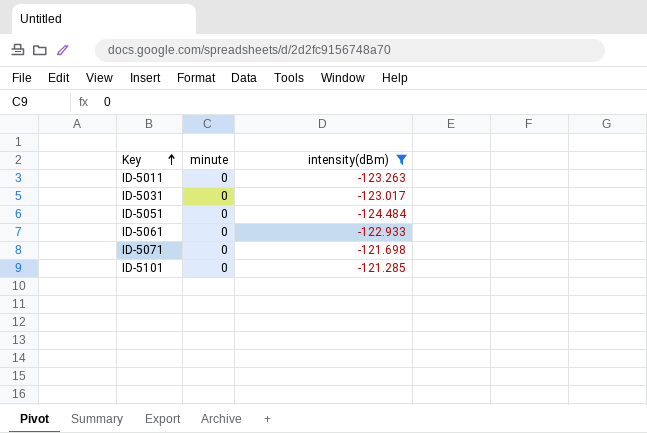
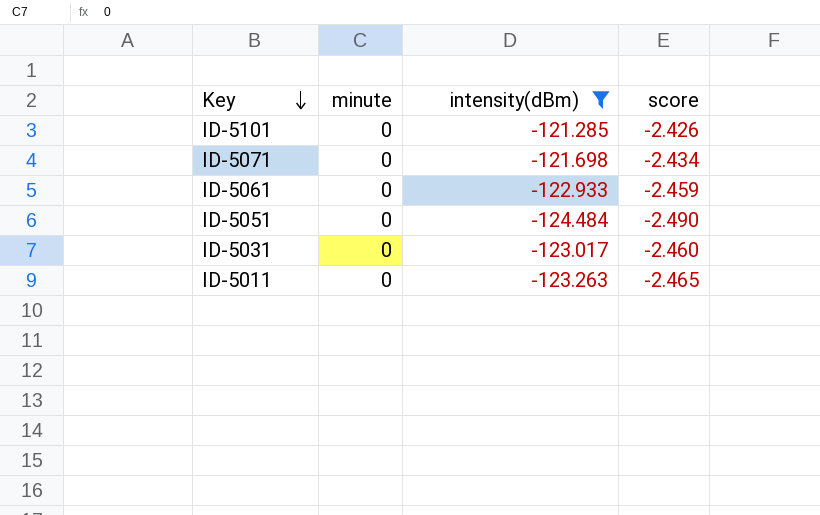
row order: Key ascending -> Key descending
column score | formula: none -> [intensity(dBm)] * 0.02

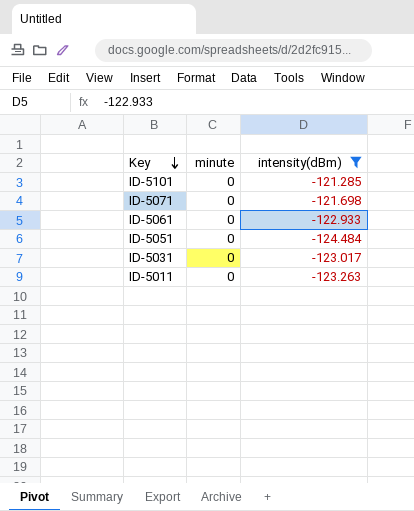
column score | formula: [intensity(dBm)] * 0.02 -> none

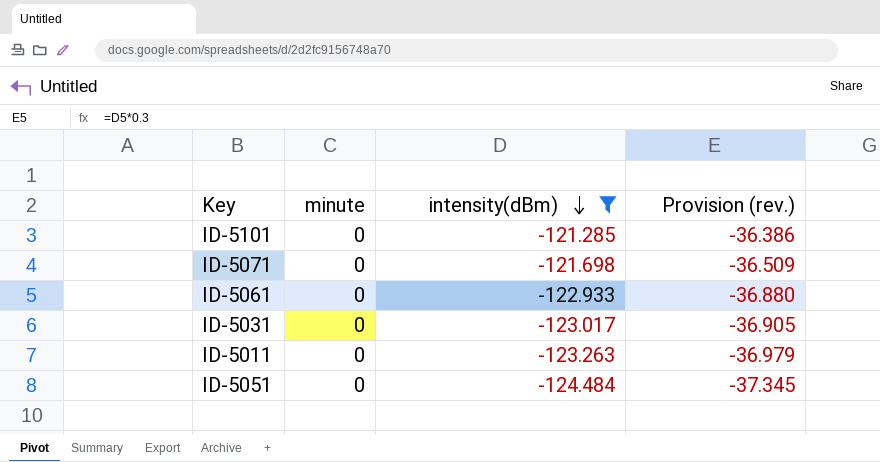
row order: Key descending -> intensity(dBm) descending
column Provision (rev.) | formula: none -> [intensity(dBm)] * 0.3

